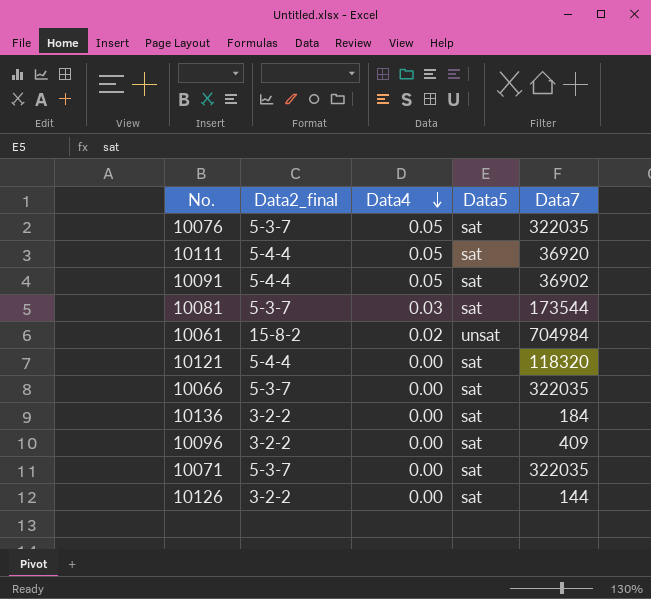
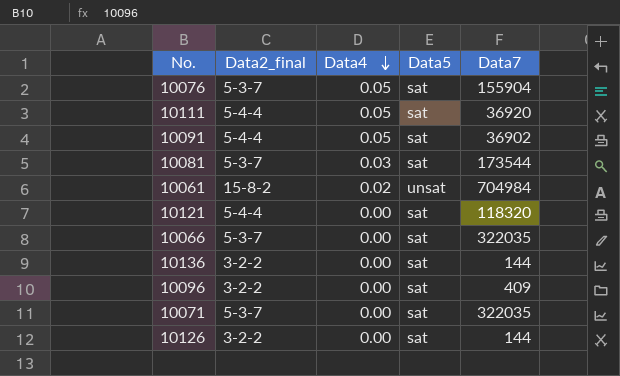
10076 | Data7: 322035 -> 155904
10136 | Data7: 184 -> 144

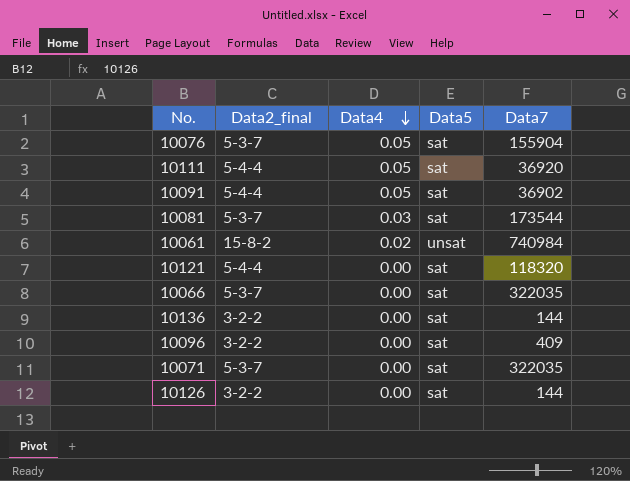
10061 | Data7: 704984 -> 740984

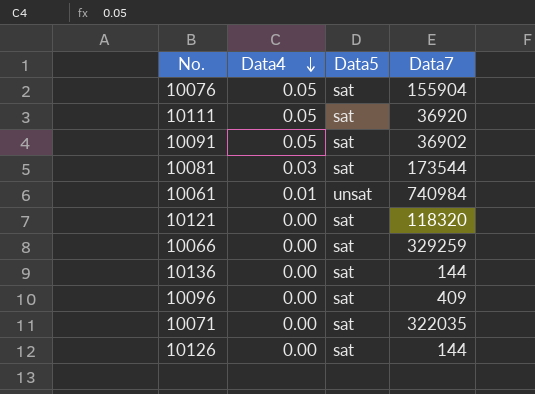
column Data2_final | position: 2 -> none
10061 | Data4: 0.02 -> 0.01
10066 | Data7: 322035 -> 329259

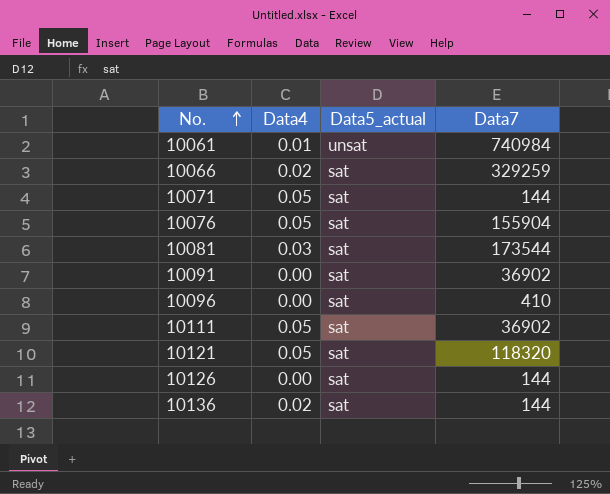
row order: Data4 descending -> No. ascending
column name: Data5 -> Data5_actual
10066 | Data4: 0.00 -> 0.02
10071 | Data4: 0.00 -> 0.05
10071 | Data7: 322035 -> 144
10091 | Data4: 0.05 -> 0.00
10096 | Data7: 409 -> 410
10111 | Data7: 36920 -> 36902
10121 | Data4: 0.00 -> 0.05
10136 | Data4: 0.00 -> 0.02

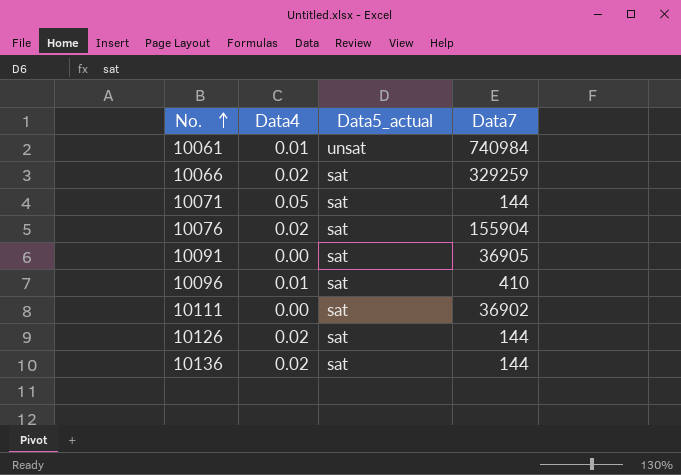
row 10081: 0.03 | sat | 173544 -> none
row 10121: 0.05 | sat | 118320 -> none
10076 | Data4: 0.05 -> 0.02
10091 | Data7: 36902 -> 36905
10096 | Data4: 0.00 -> 0.01
10111 | Data4: 0.05 -> 0.00
10126 | Data4: 0.00 -> 0.02

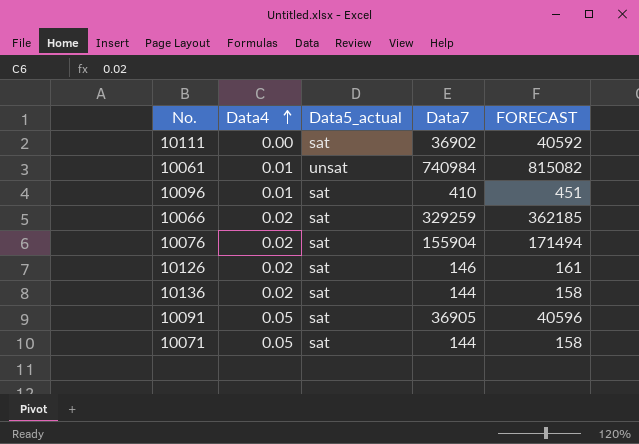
row order: No. ascending -> Data4 ascending
column FORECAST | formula: none -> [Data7] * 1.1
10126 | Data7: 144 -> 146
10091 | Data4: 0.00 -> 0.05

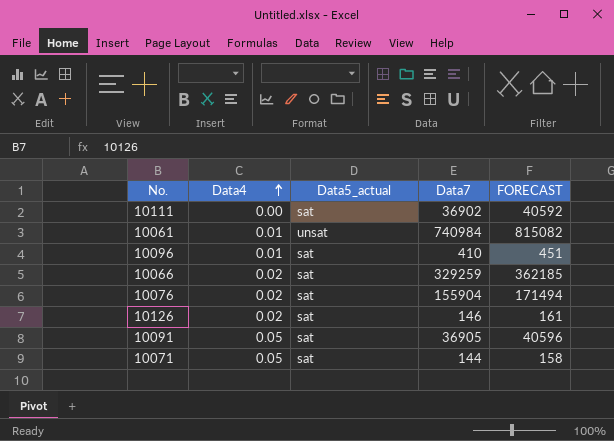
row 10136: 0.02 | sat | 144 | 158 -> none

